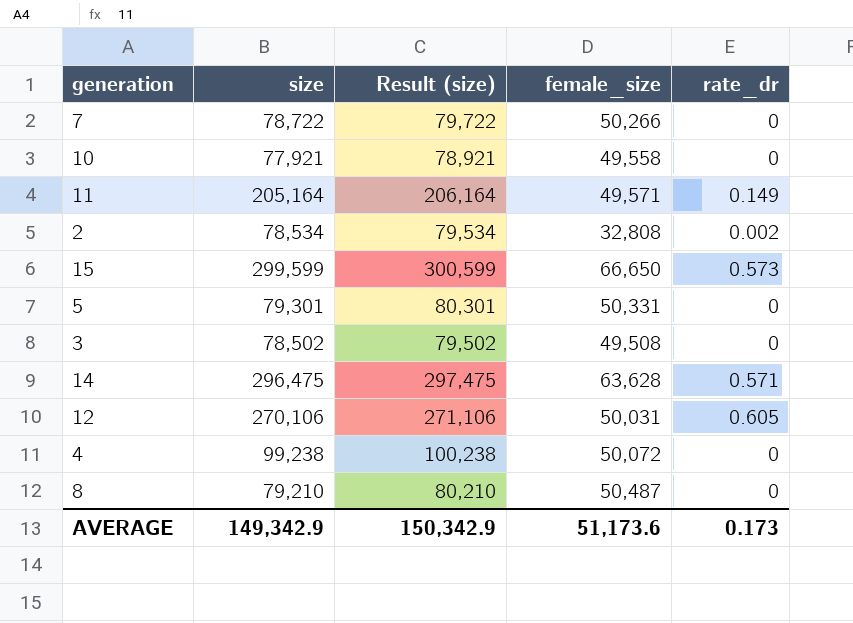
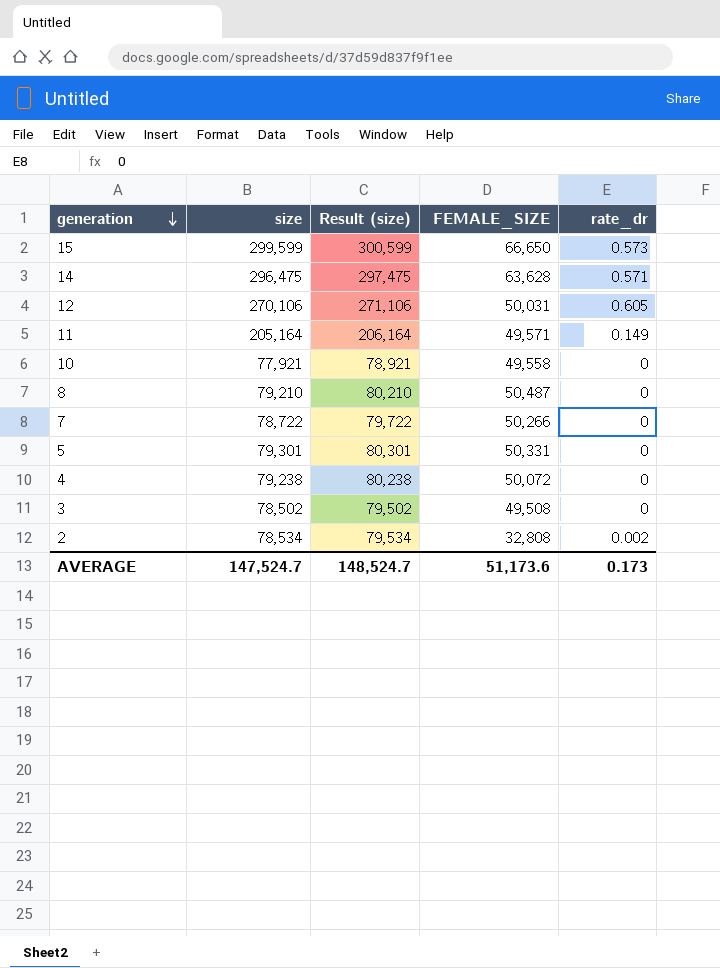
row order: none -> generation descending
column name: female_size -> FEMALE_SIZE
4 | size: 99,238 -> 79,238
4 | Result (size): 100,238 -> 80,238
AVERAGE | size: 149,342.9 -> 147,524.7
AVERAGE | Result (size): 150,342.9 -> 148,524.7

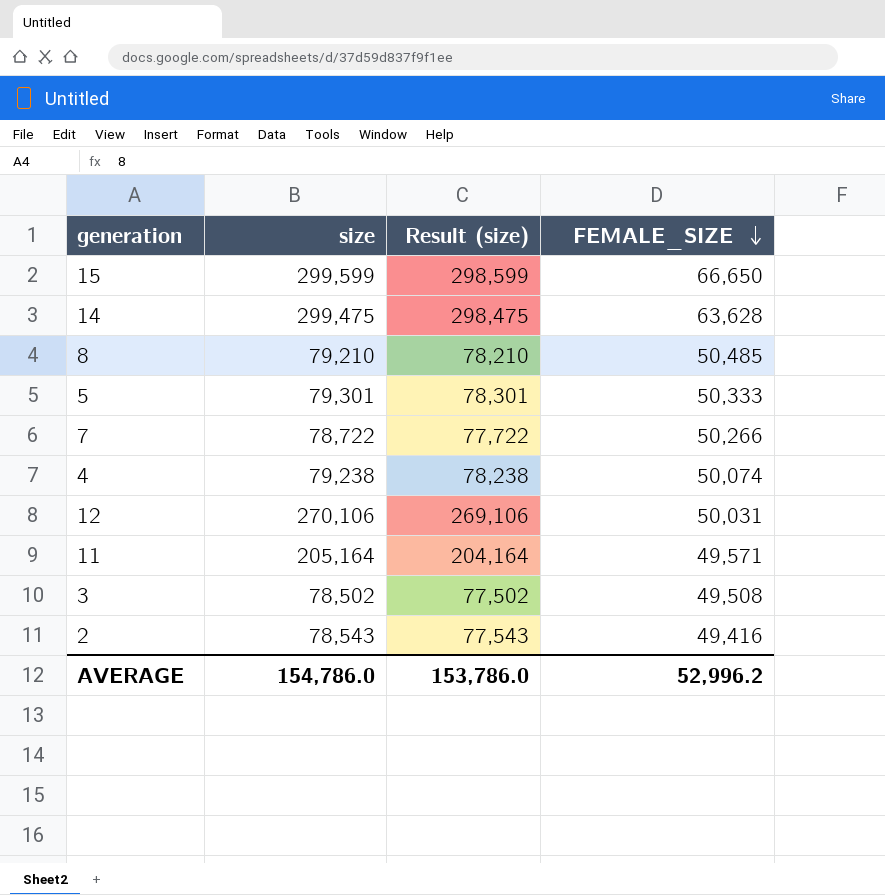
row order: generation descending -> FEMALE_SIZE descending
column rate_dr | position: 5 -> none
column Result (size) | formula: [size] + 1000 -> [size] - 1000
row 10: 77,921 | 78,921 | 49,558 | 0 -> none
14 | size: 296,475 -> 299,475
8 | FEMALE_SIZE: 50,487 -> 50,485
5 | FEMALE_SIZE: 50,331 -> 50,333
4 | FEMALE_SIZE: 50,072 -> 50,074
2 | size: 78,534 -> 78,543
2 | FEMALE_SIZE: 32,808 -> 49,416
AVERAGE | size: 147,524.7 -> 154,786.0
AVERAGE | Result (size): 148,524.7 -> 153,786.0
AVERAGE | FEMALE_SIZE: 51,173.6 -> 52,996.2

